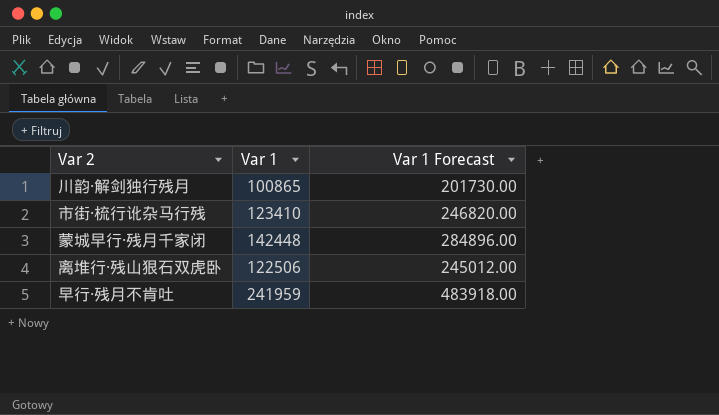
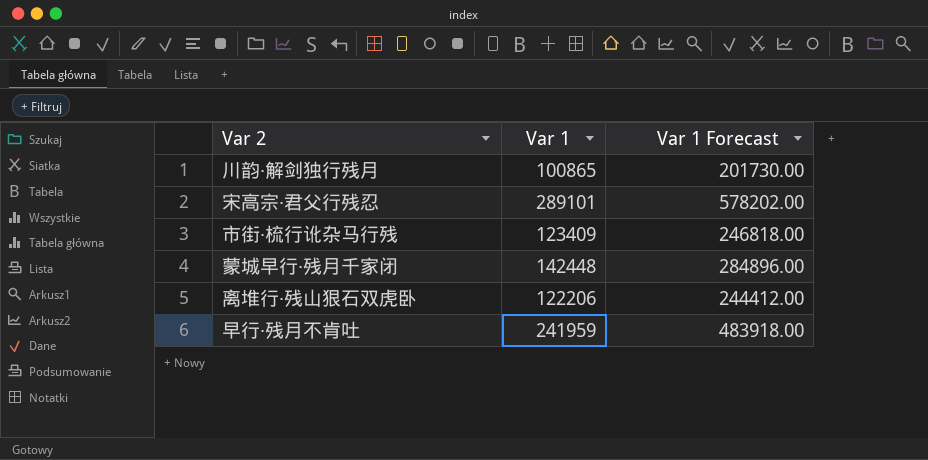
row 宋高宗·君父行残忍: none -> 289101 | 578202.00
市街·梳行讹杂马行残 | Var 1: 123410 -> 123409
市街·梳行讹杂马行残 | Var 1 Forecast: 246820.00 -> 246818.00
离堆行·残山狠石双虎卧 | Var 1: 122506 -> 122206
离堆行·残山狠石双虎卧 | Var 1 Forecast: 245012.00 -> 244412.00

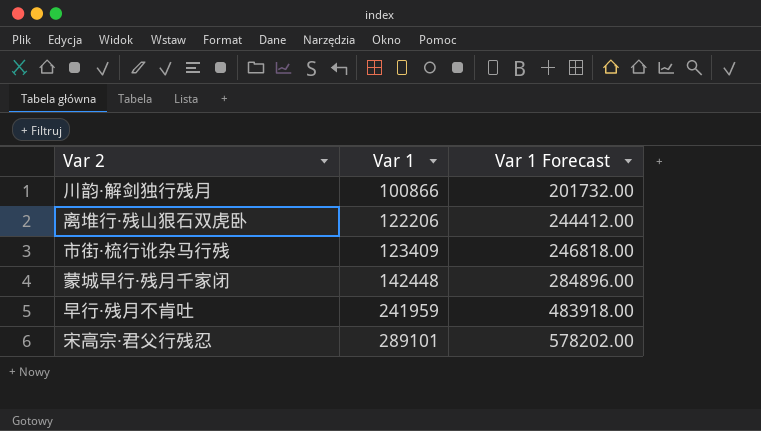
row order: none -> Var 1 ascending
川韵·解剑独行残月 | Var 1: 100865 -> 100866
川韵·解剑独行残月 | Var 1 Forecast: 201730.00 -> 201732.00

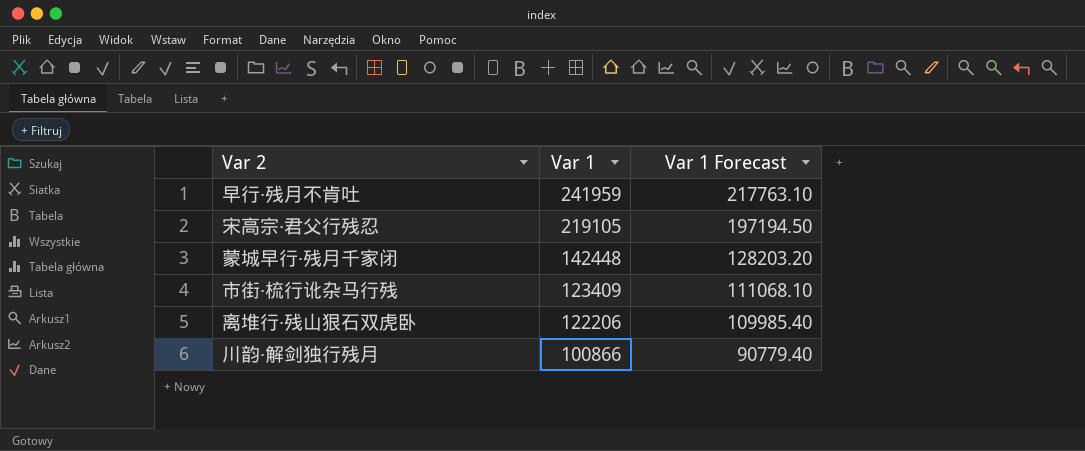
row order: Var 1 ascending -> Var 1 descending
column Var 1 Forecast | formula: [Var 1] * 2 -> [Var 1] * 0.9
宋高宗·君父行残忍 | Var 1: 289101 -> 219105

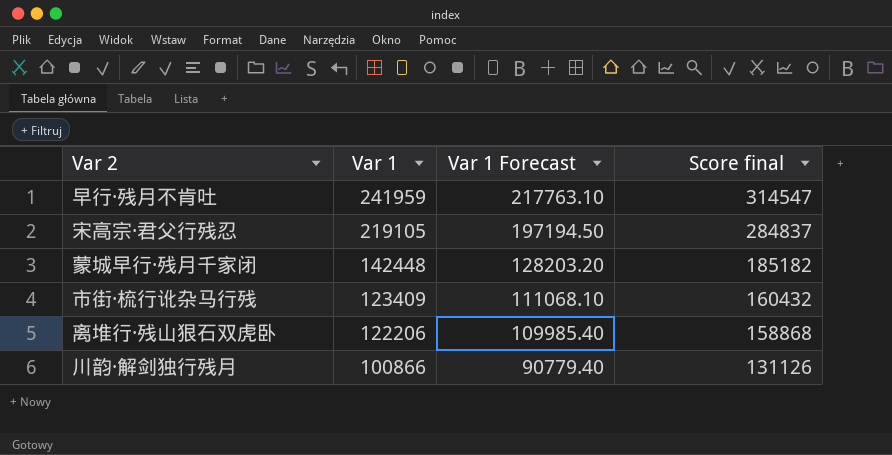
column Score final | formula: none -> [Var 1] * 1.3

